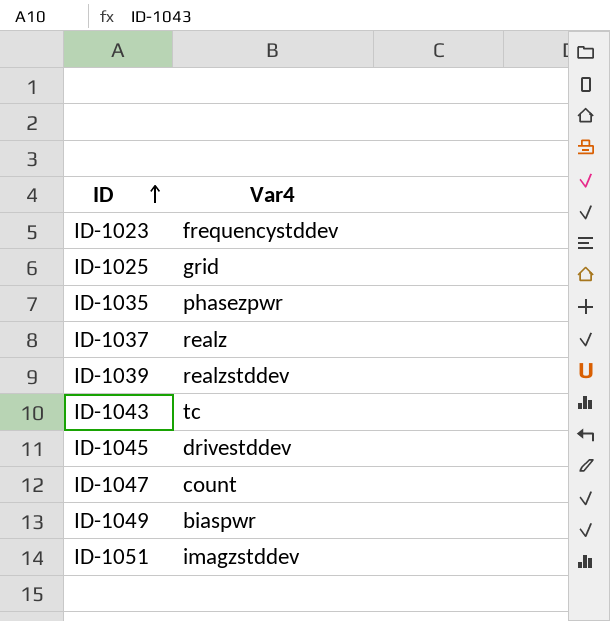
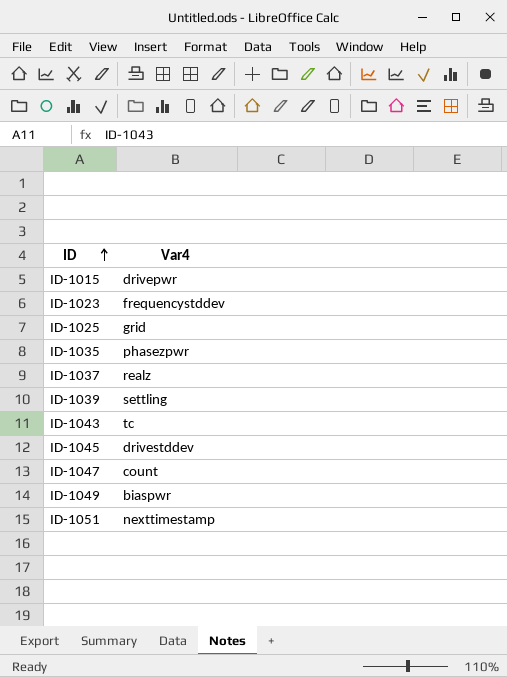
row ID-1015: none -> drivepwr
ID-1039 | Var4: realzstddev -> settling
ID-1051 | Var4: imagzstddev -> nexttimestamp

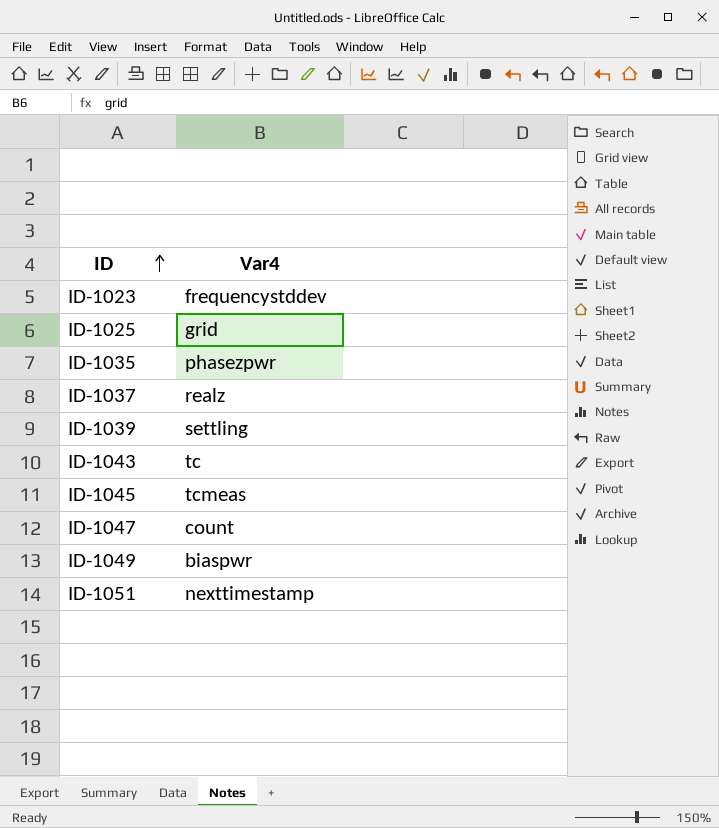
row ID-1015: drivepwr -> none
ID-1045 | Var4: drivestddev -> tcmeas

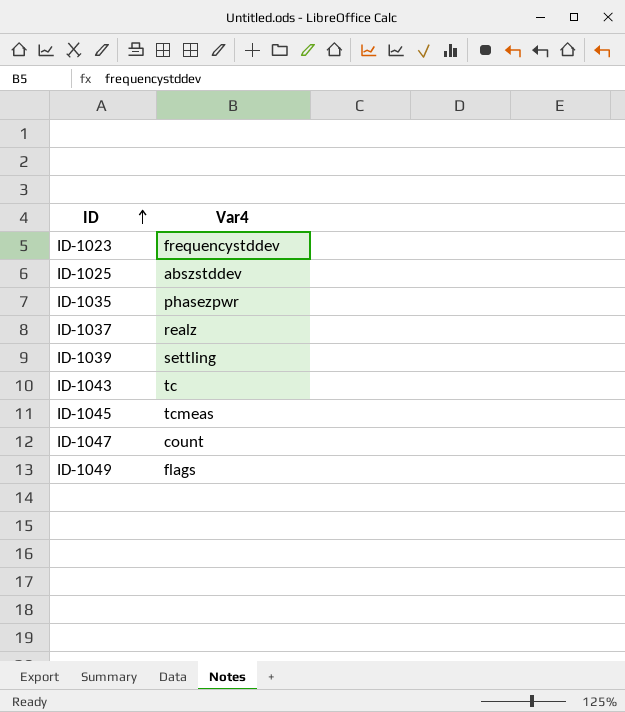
row ID-1051: nexttimestamp -> none
ID-1025 | Var4: grid -> abszstddev
ID-1049 | Var4: biaspwr -> flags

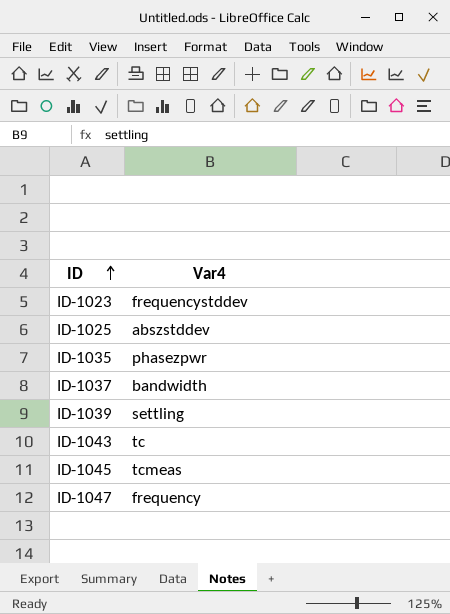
row ID-1049: flags -> none
ID-1037 | Var4: realz -> bandwidth
ID-1047 | Var4: count -> frequency

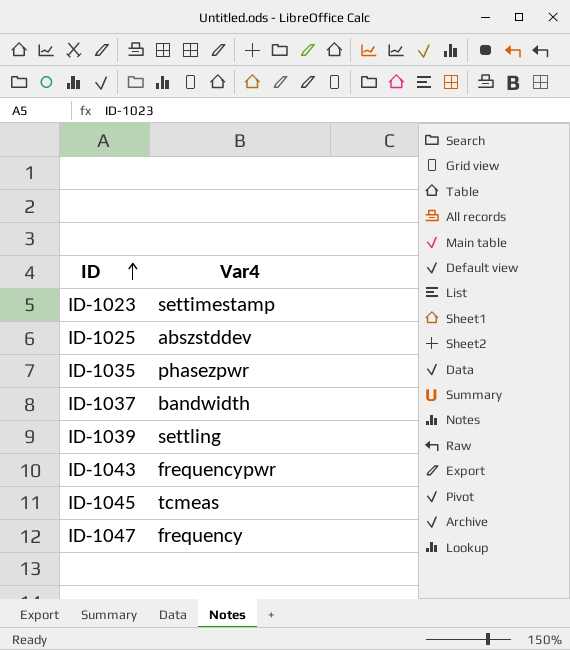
ID-1023 | Var4: frequencystddev -> settimestamp
ID-1043 | Var4: tc -> frequencypwr

